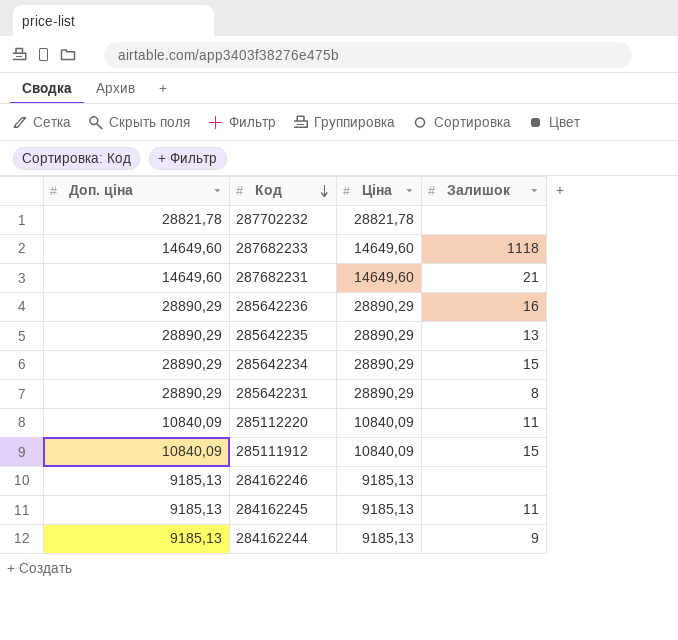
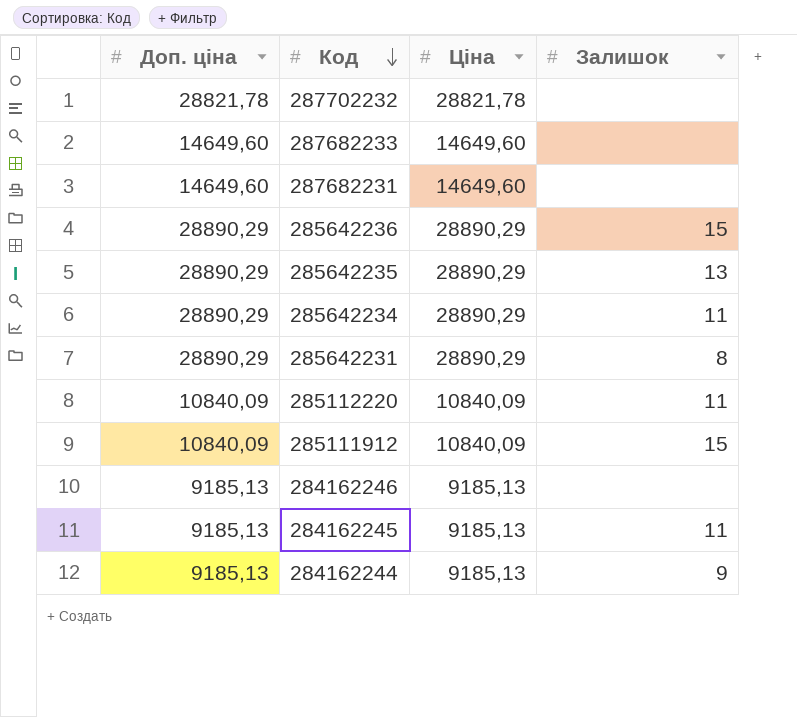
287682233 | Залишок: 1118 -> none
287682231 | Залишок: 21 -> none
285642236 | Залишок: 16 -> 15
285642234 | Залишок: 15 -> 11

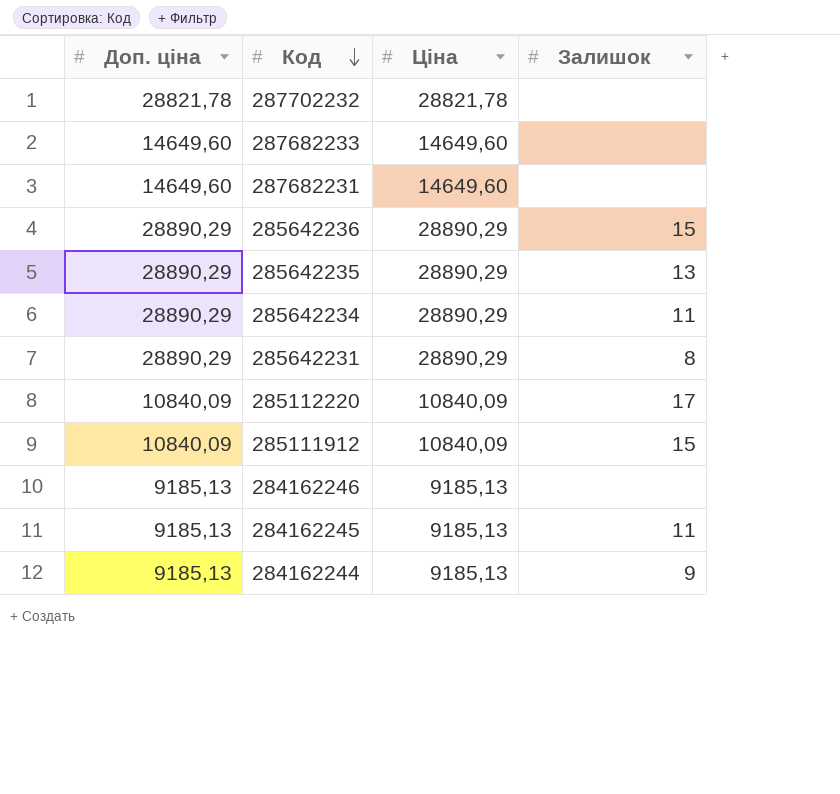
285112220 | Залишок: 11 -> 17

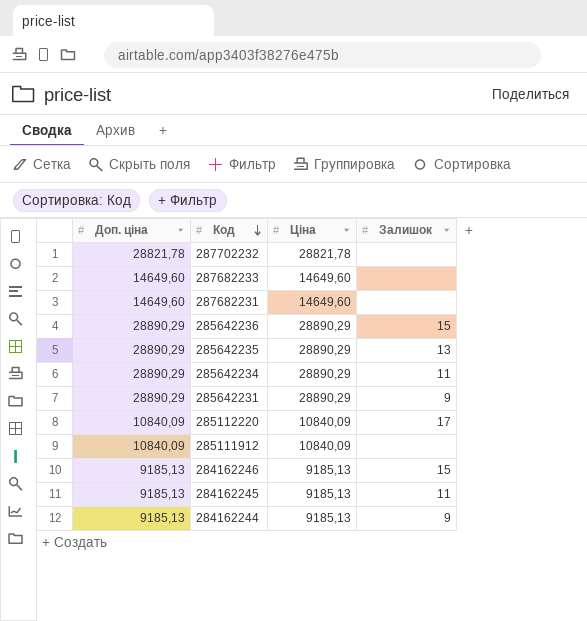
285642231 | Залишок: 8 -> 9
285111912 | Залишок: 15 -> none
284162246 | Залишок: none -> 15

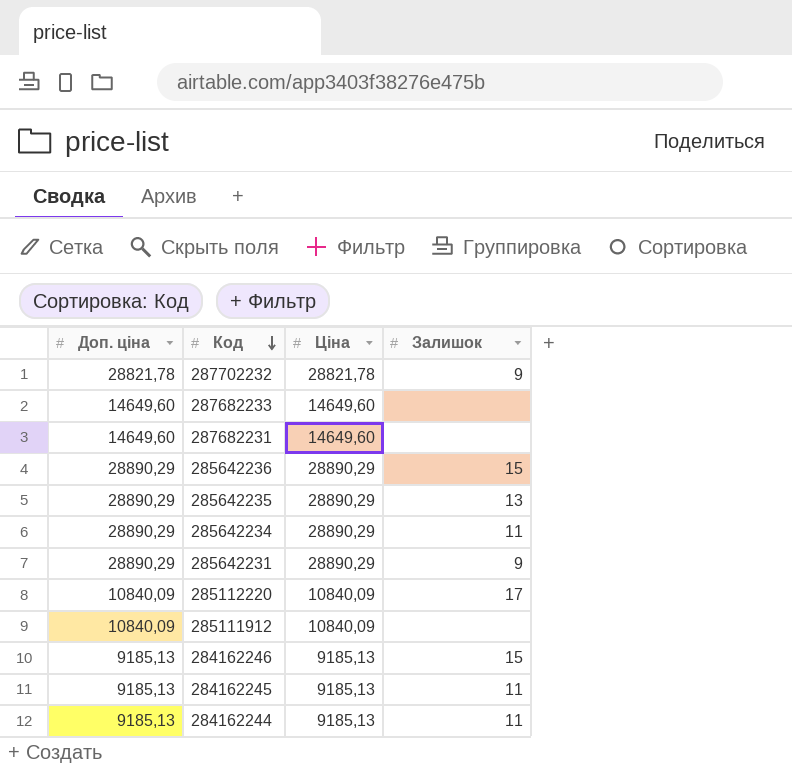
287702232 | Залишок: none -> 9
284162244 | Залишок: 9 -> 11

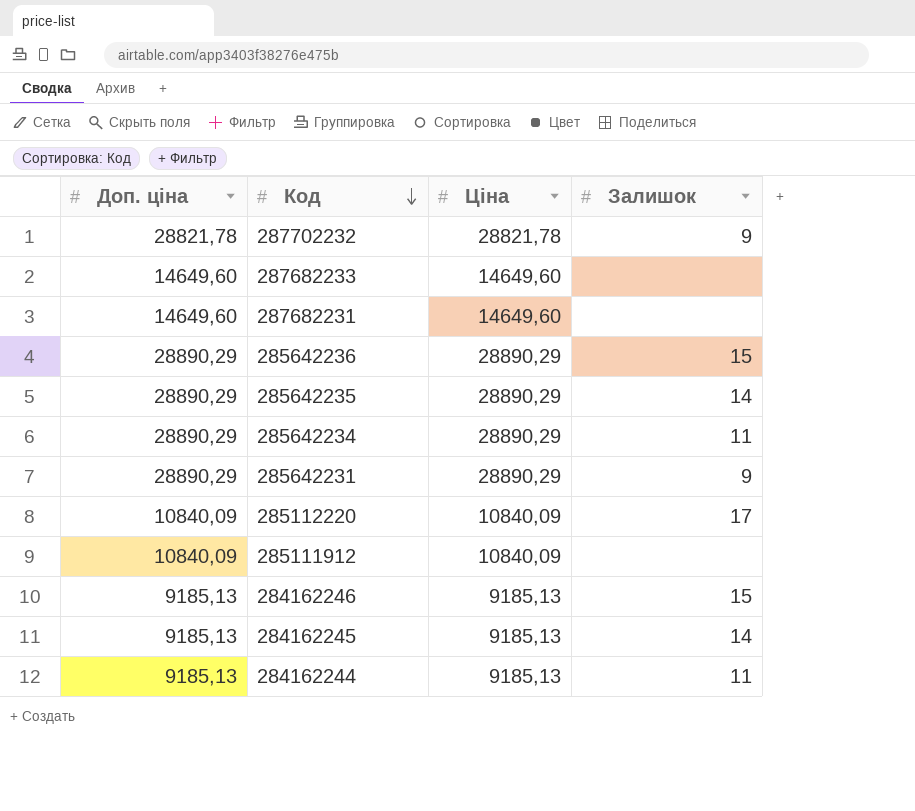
285642235 | Залишок: 13 -> 14
284162245 | Залишок: 11 -> 14

